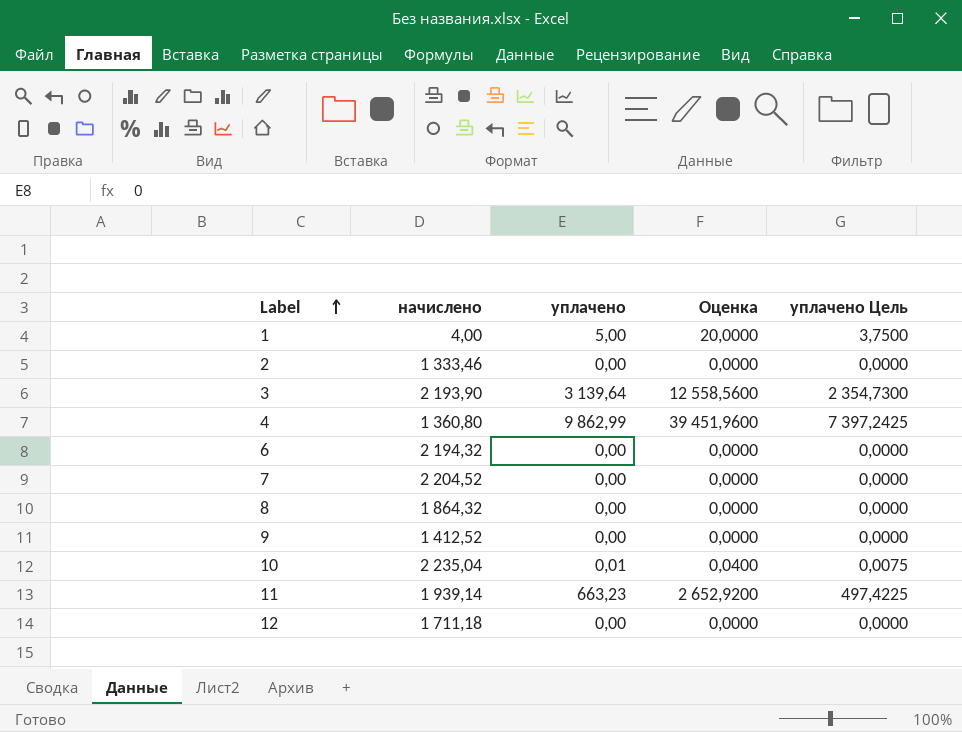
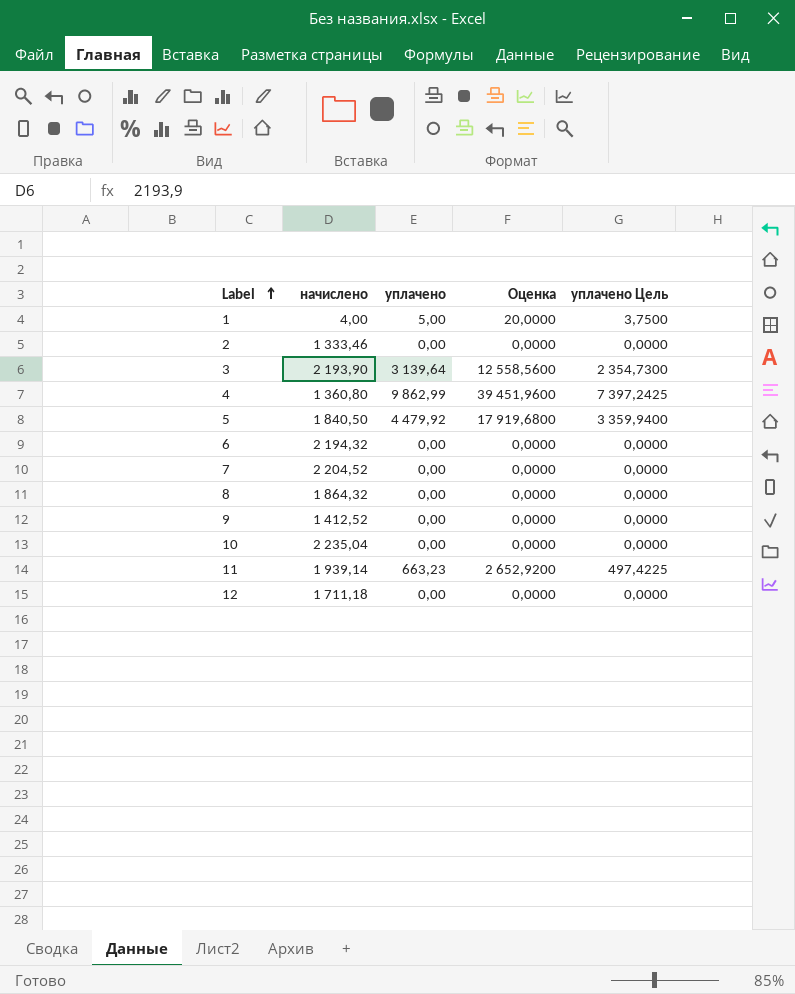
row 5: none -> 1 840,50 | 4 479,92 | 17 919,6800 | 3 359,9400
10 | уплачено: 0,01 -> 0,00
10 | Оценка: 0,0400 -> 0,0000
10 | уплачено Цель: 0,0075 -> 0,0000

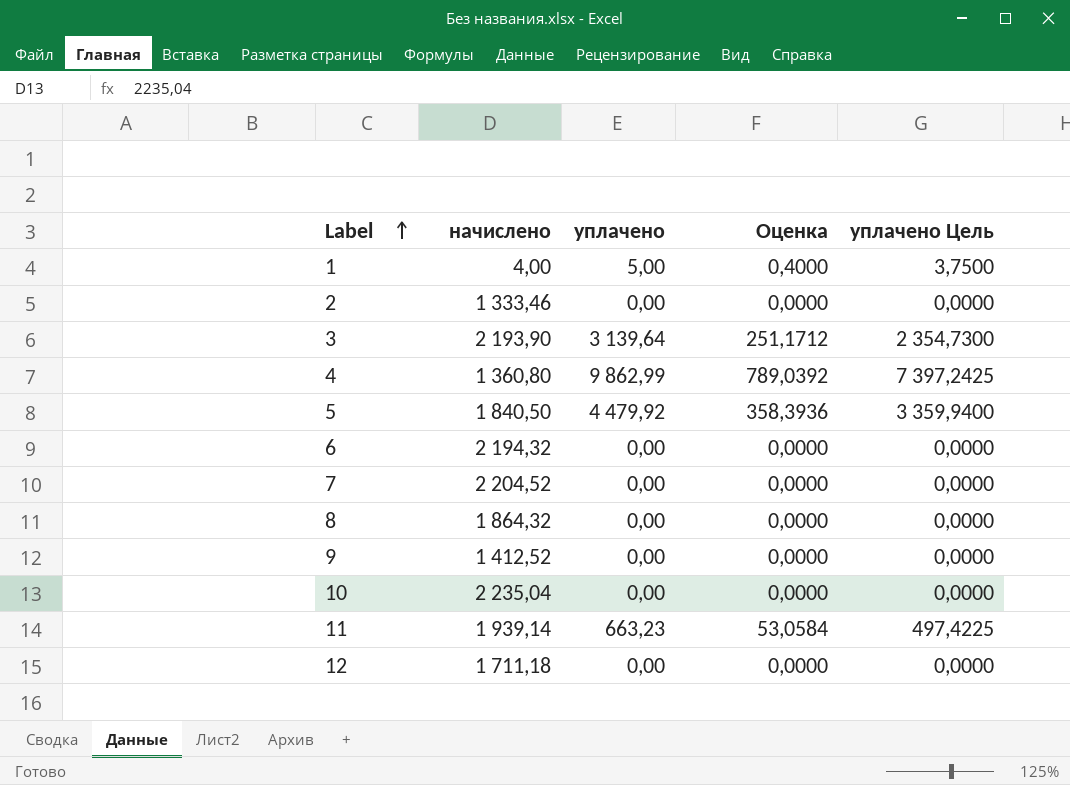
column Оценка | formula: [уплачено] * 4 -> [уплачено] * 0,08

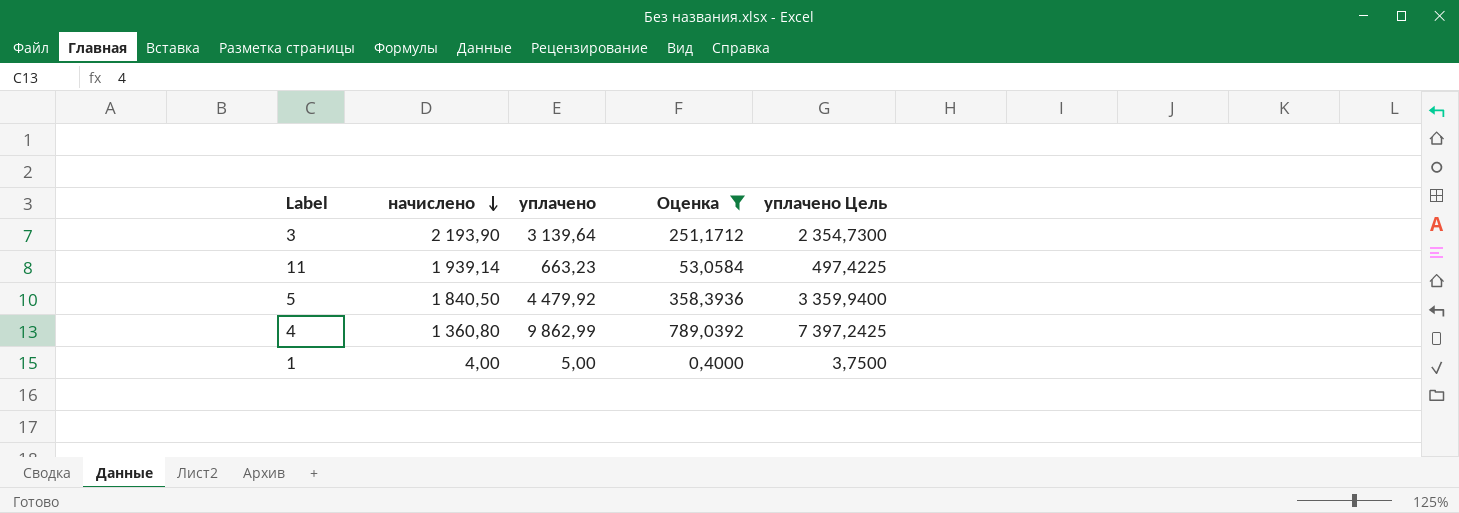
filter: none -> Оценка != 0,0000
row order: Label ascending -> начислено descending

